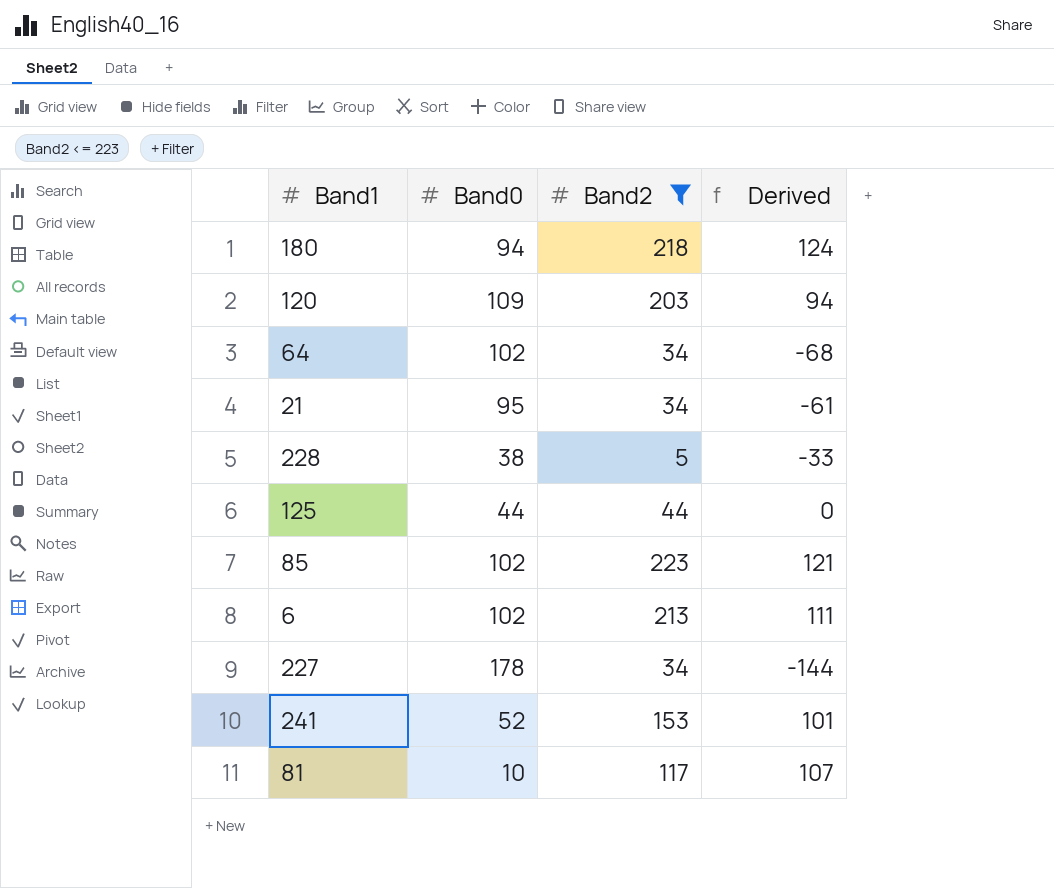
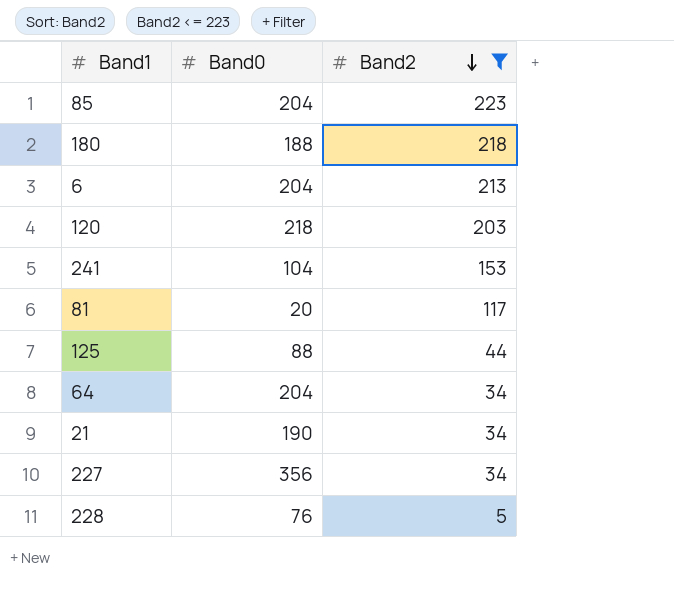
row order: none -> Band2 descending
column Derived | formula: [Band2] - [Band0] -> none
85 | Band0: 102 -> 204
180 | Band0: 94 -> 188
6 | Band0: 102 -> 204
120 | Band0: 109 -> 218
241 | Band0: 52 -> 104
81 | Band0: 10 -> 20
125 | Band0: 44 -> 88
64 | Band0: 102 -> 204
21 | Band0: 95 -> 190
227 | Band0: 178 -> 356
228 | Band0: 38 -> 76

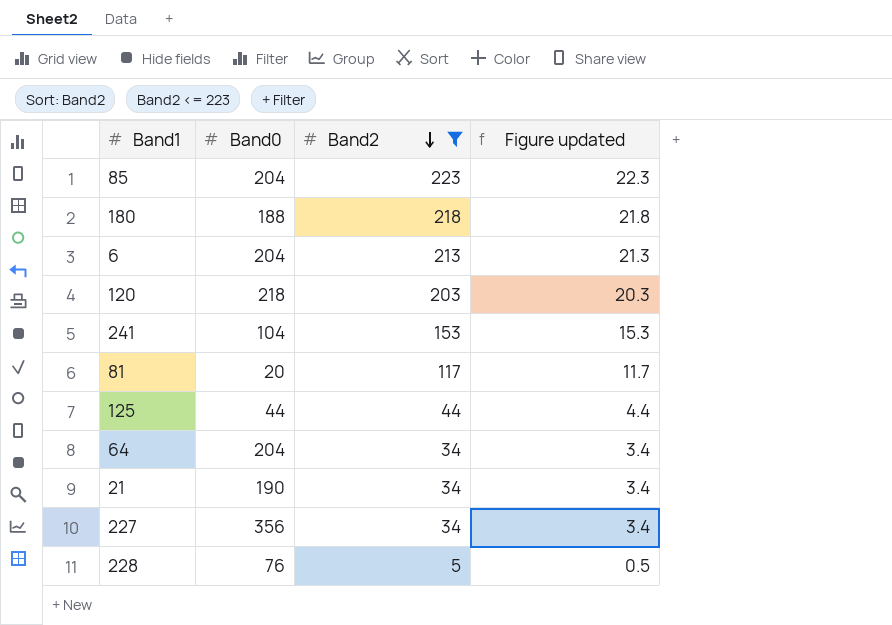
column Figure updated | formula: none -> [Band2] * 0.1
125 | Band0: 88 -> 44

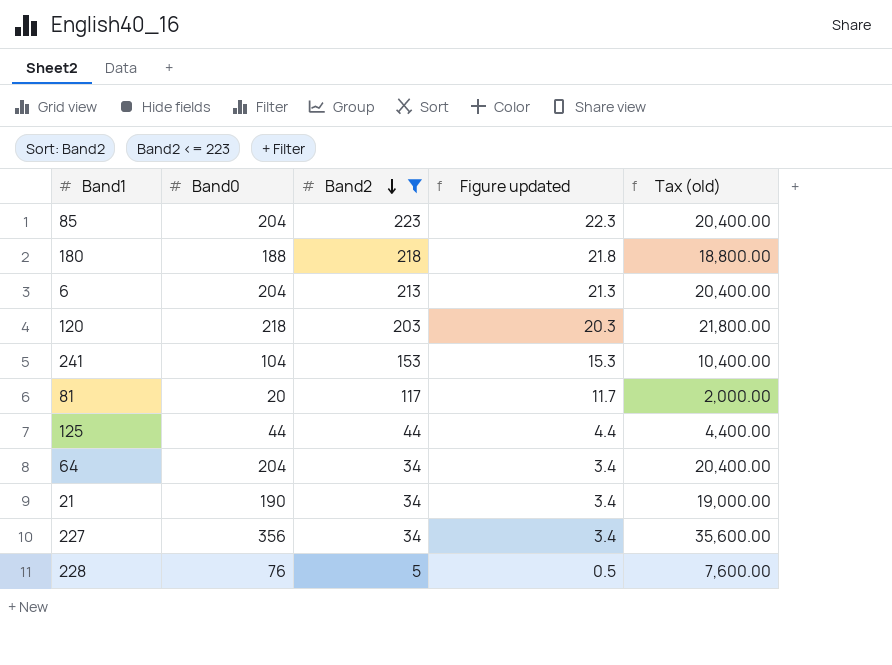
column Tax (old) | formula: none -> [Band0] * 100

